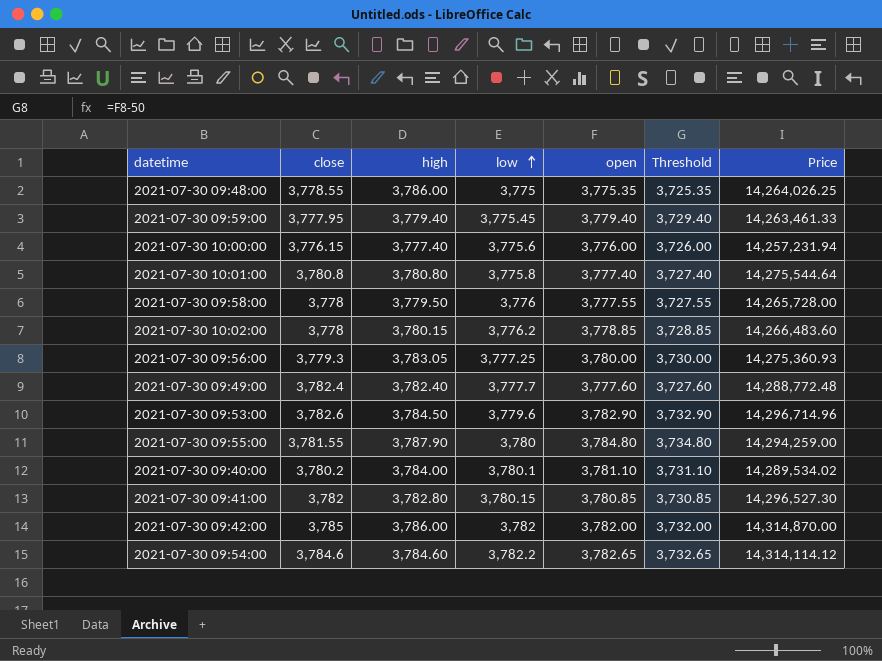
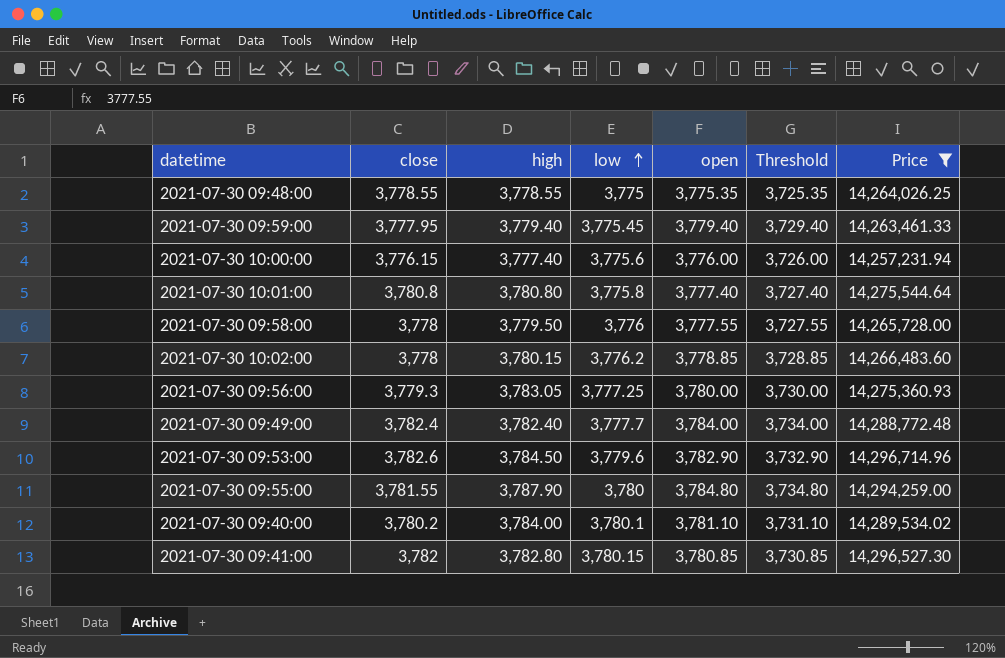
filter: none -> Price <= 14,296,714.96
2021-07-30 09:48:00 | high: 3,786.00 -> 3,778.55
2021-07-30 09:49:00 | open: 3,777.60 -> 3,784.00
2021-07-30 09:49:00 | Threshold: 3,727.60 -> 3,734.00

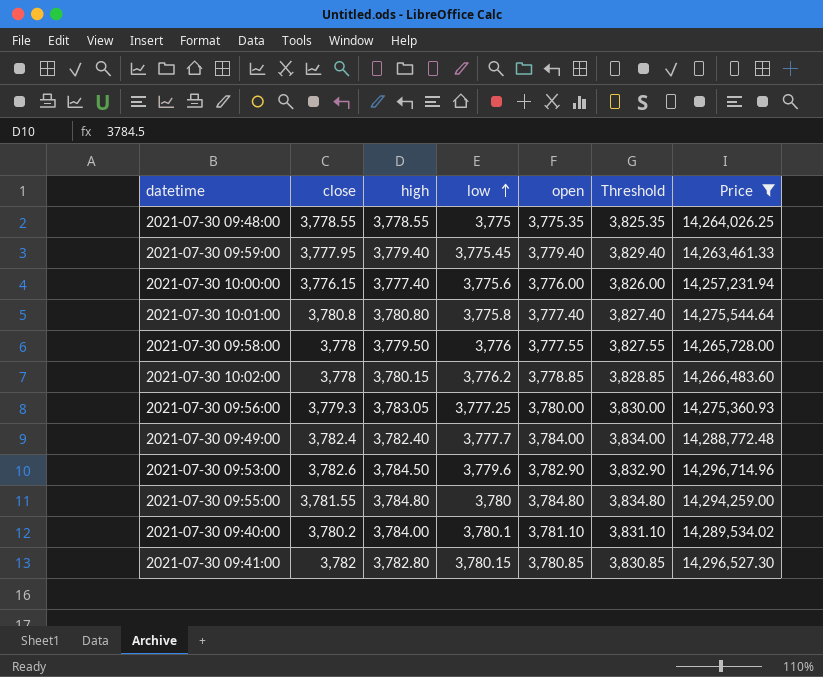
column Threshold | formula: [open] - 50 -> [open] + 50
2021-07-30 09:55:00 | high: 3,787.90 -> 3,784.80

